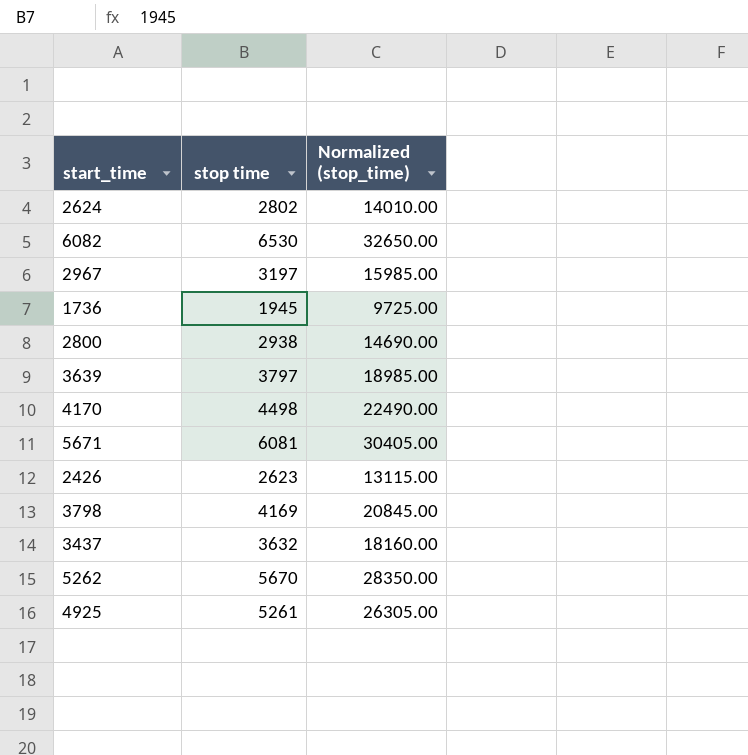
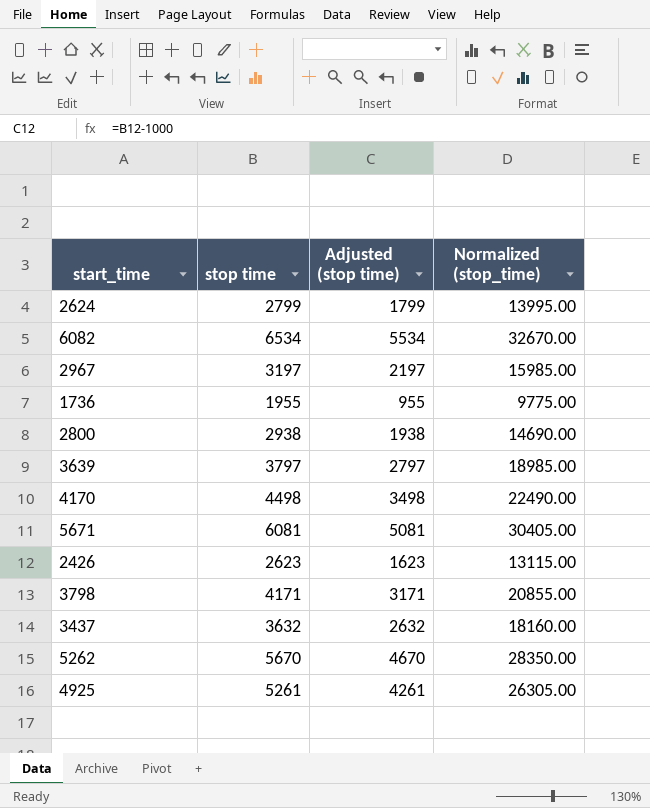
column Adjusted (stop time) | formula: none -> [stop time] - 1000
2624 | stop time: 2802 -> 2799
2624 | Normalized (stop_time): 14010.00 -> 13995.00
6082 | stop time: 6530 -> 6534
6082 | Normalized (stop_time): 32650.00 -> 32670.00
1736 | stop time: 1945 -> 1955
1736 | Normalized (stop_time): 9725.00 -> 9775.00
3798 | stop time: 4169 -> 4171
3798 | Normalized (stop_time): 20845.00 -> 20855.00

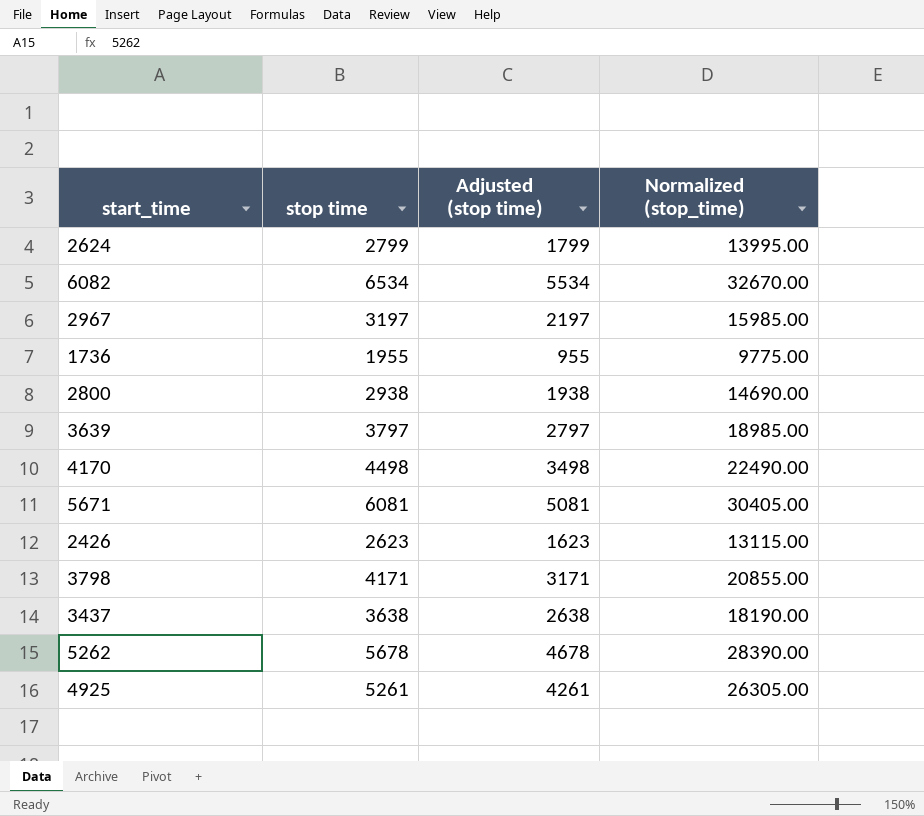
3437 | stop time: 3632 -> 3638
3437 | Adjusted (stop time): 2632 -> 2638
3437 | Normalized (stop_time): 18160.00 -> 18190.00
5262 | stop time: 5670 -> 5678
5262 | Adjusted (stop time): 4670 -> 4678
5262 | Normalized (stop_time): 28350.00 -> 28390.00

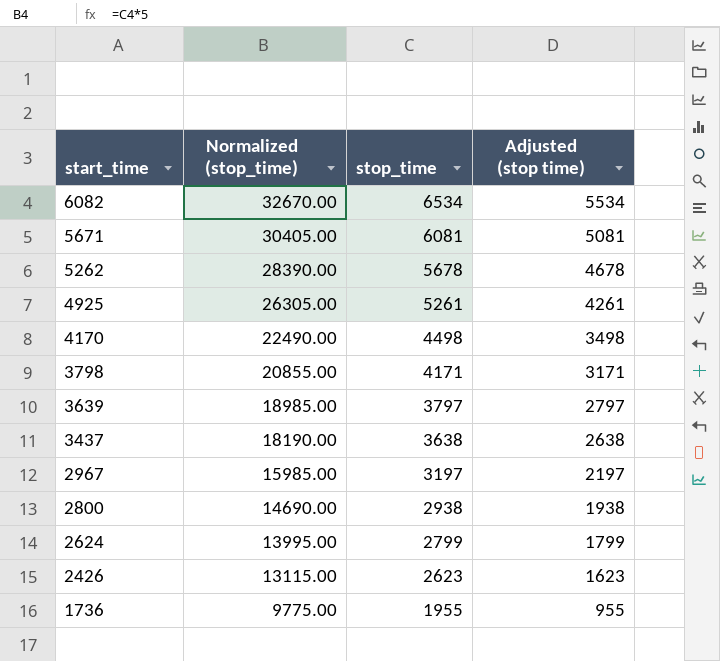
row order: none -> start_time descending
column Normalized (stop_time) | position: 4 -> 2
column name: stop time -> stop_time

